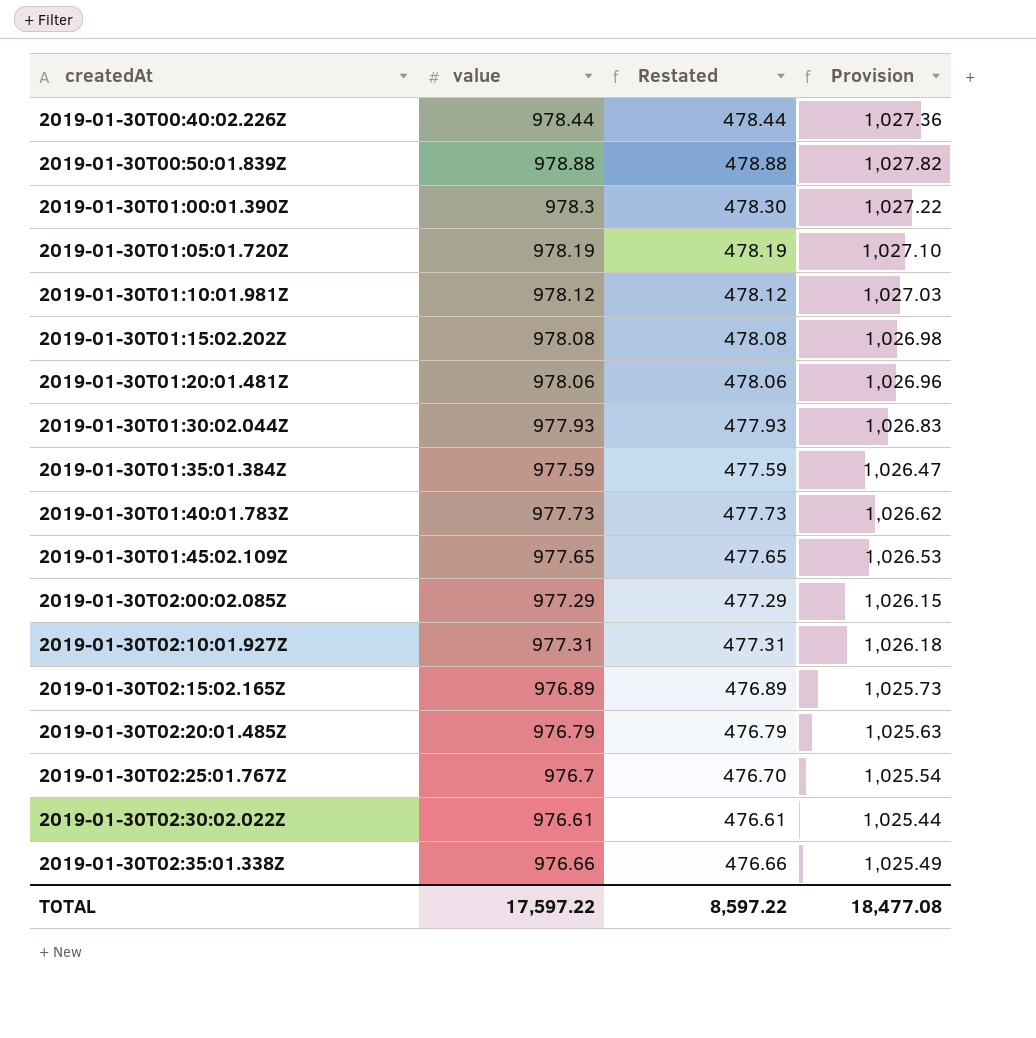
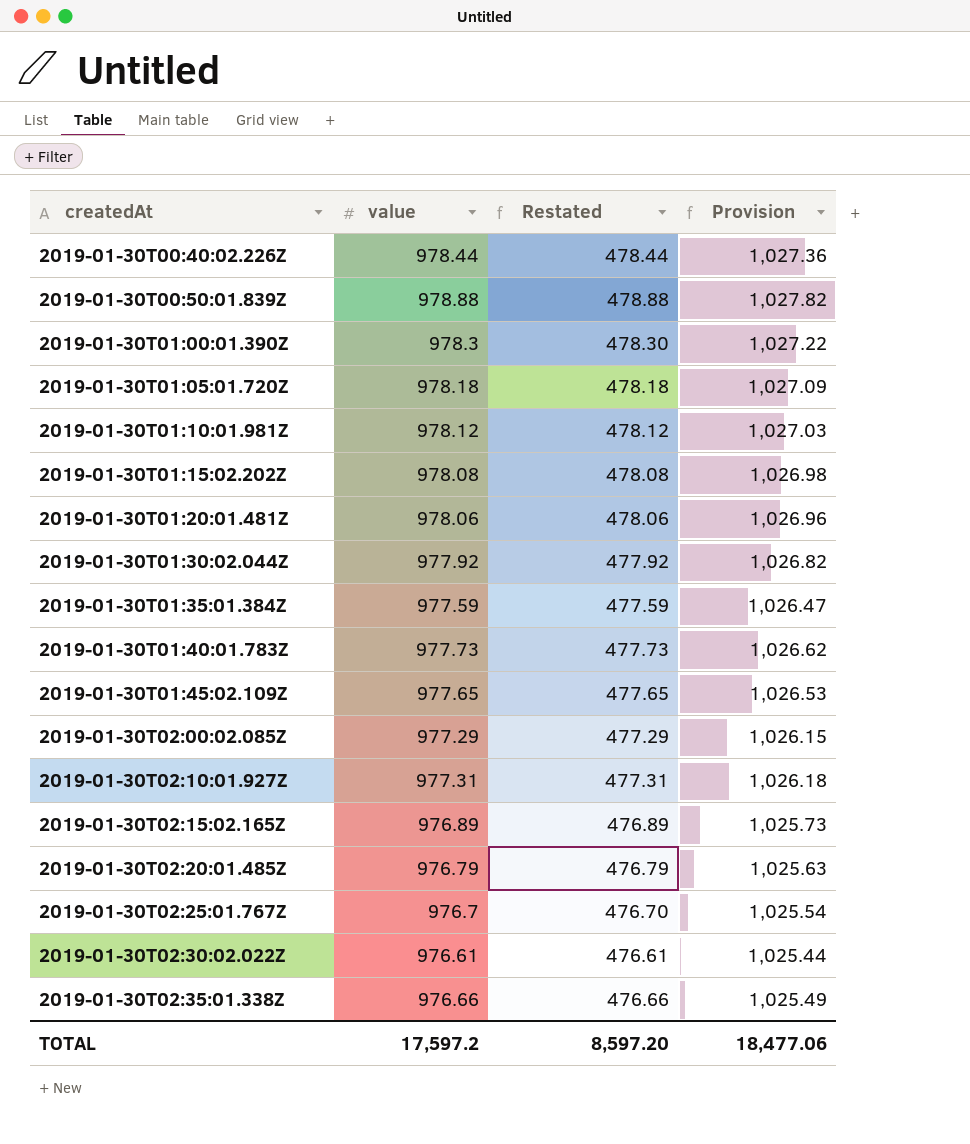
2019-01-30T01:05:01.720Z | value: 978.19 -> 978.18
2019-01-30T01:05:01.720Z | Restated: 478.19 -> 478.18
2019-01-30T01:05:01.720Z | Provision: 1,027.10 -> 1,027.09
2019-01-30T01:30:02.044Z | value: 977.93 -> 977.92
2019-01-30T01:30:02.044Z | Restated: 477.93 -> 477.92
2019-01-30T01:30:02.044Z | Provision: 1,026.83 -> 1,026.82
TOTAL | value: 17,597.22 -> 17,597.2
TOTAL | Restated: 8,597.22 -> 8,597.20
TOTAL | Provision: 18,477.08 -> 18,477.06

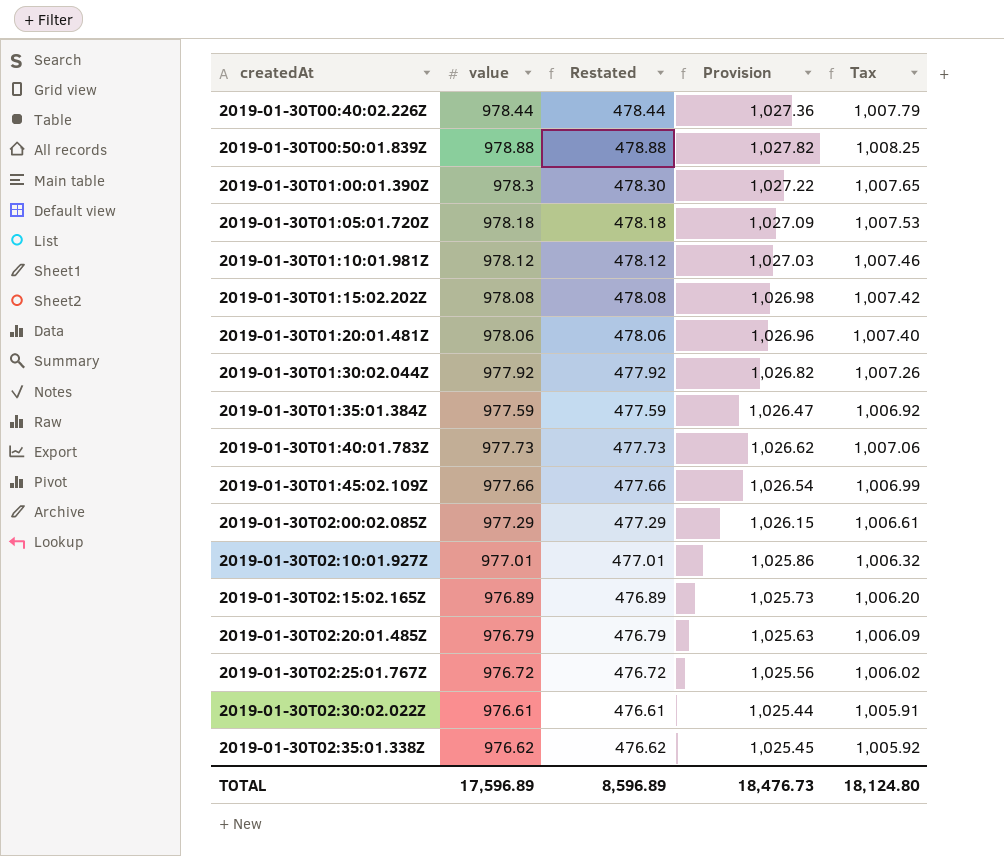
column Tax | formula: none -> [value] * 1.03
2019-01-30T01:45:02.109Z | value: 977.65 -> 977.66
2019-01-30T01:45:02.109Z | Restated: 477.65 -> 477.66
2019-01-30T01:45:02.109Z | Provision: 1,026.53 -> 1,026.54
2019-01-30T02:10:01.927Z | value: 977.31 -> 977.01
2019-01-30T02:10:01.927Z | Restated: 477.31 -> 477.01
2019-01-30T02:10:01.927Z | Provision: 1,026.18 -> 1,025.86
2019-01-30T02:25:01.767Z | value: 976.7 -> 976.72
2019-01-30T02:25:01.767Z | Restated: 476.70 -> 476.72
2019-01-30T02:25:01.767Z | Provision: 1,025.54 -> 1,025.56
2019-01-30T02:35:01.338Z | value: 976.66 -> 976.62
2019-01-30T02:35:01.338Z | Restated: 476.66 -> 476.62
2019-01-30T02:35:01.338Z | Provision: 1,025.49 -> 1,025.45
TOTAL | value: 17,597.2 -> 17,596.89
TOTAL | Restated: 8,597.20 -> 8,596.89
TOTAL | Provision: 18,477.06 -> 18,476.73

